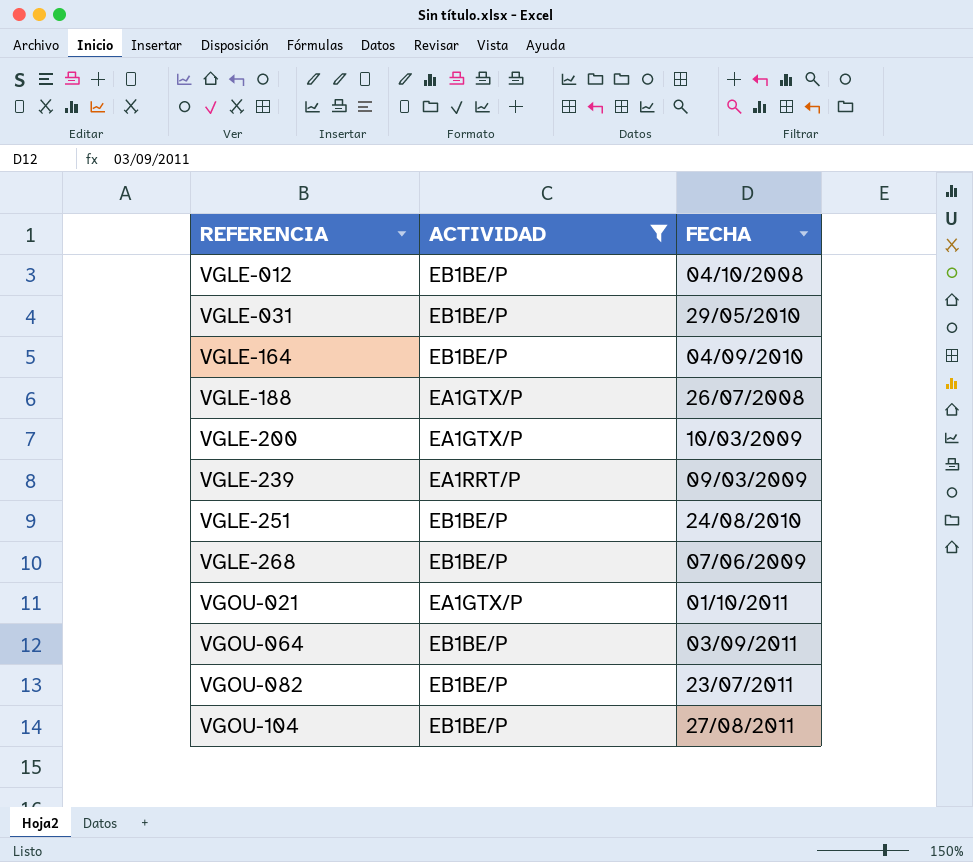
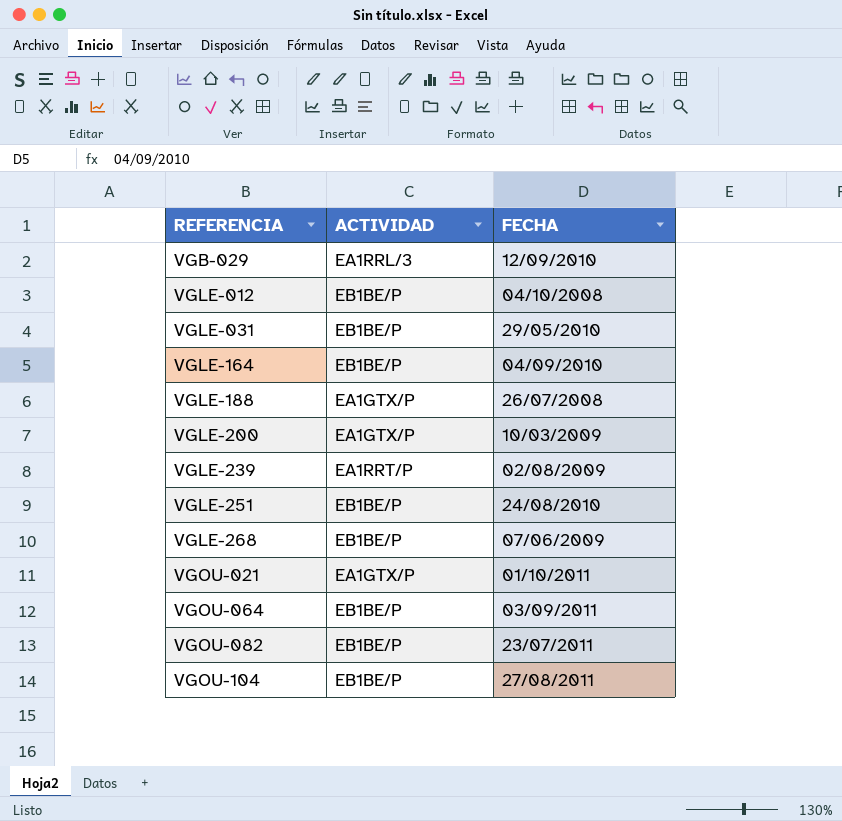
filter: ACTIVIDAD != EA1RRL/3 -> none
VGLE-239 | FECHA: 09/03/2009 -> 02/08/2009

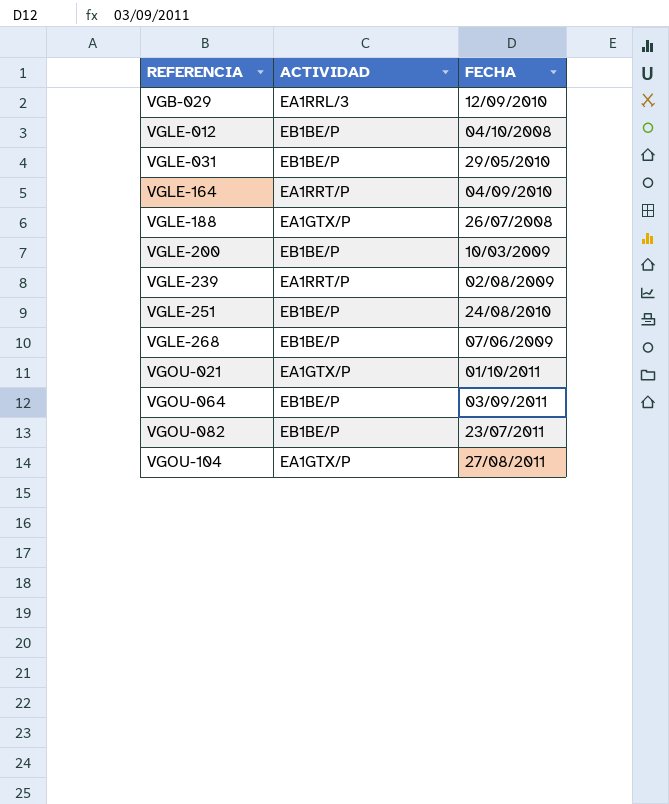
VGLE-164 | ACTIVIDAD: EB1BE/P -> EA1RRT/P
VGLE-200 | ACTIVIDAD: EA1GTX/P -> EB1BE/P
VGOU-104 | ACTIVIDAD: EB1BE/P -> EA1GTX/P

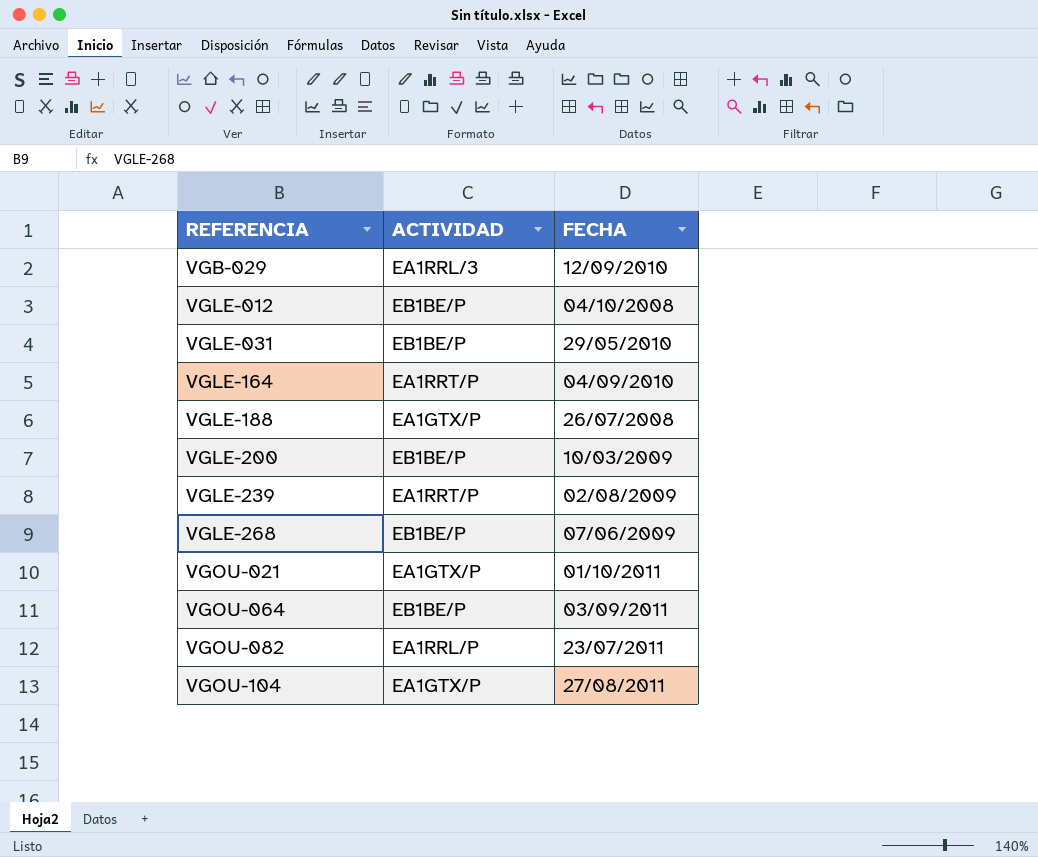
row VGLE-251: EB1BE/P | 24/08/2010 -> none
VGOU-082 | ACTIVIDAD: EB1BE/P -> EA1RRL/P

